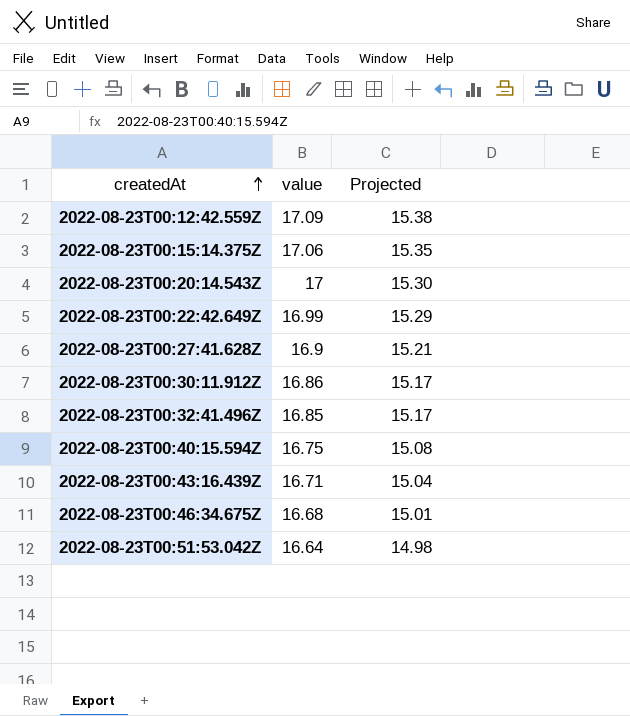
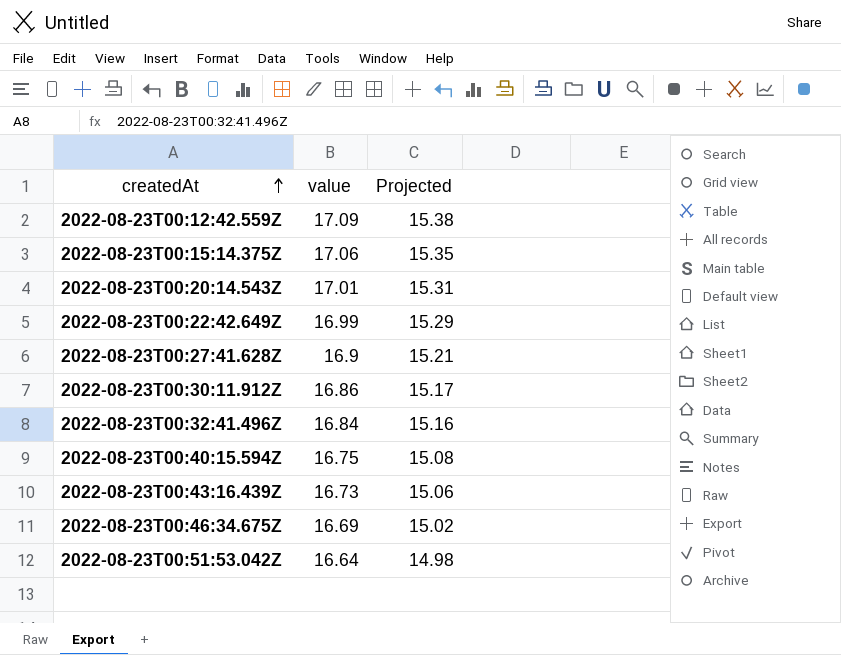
2022-08-23T00:20:14.543Z | value: 17 -> 17.01
2022-08-23T00:20:14.543Z | Projected: 15.30 -> 15.31
2022-08-23T00:32:41.496Z | value: 16.85 -> 16.84
2022-08-23T00:32:41.496Z | Projected: 15.17 -> 15.16
2022-08-23T00:43:16.439Z | value: 16.71 -> 16.73
2022-08-23T00:43:16.439Z | Projected: 15.04 -> 15.06
2022-08-23T00:46:34.675Z | value: 16.68 -> 16.69
2022-08-23T00:46:34.675Z | Projected: 15.01 -> 15.02

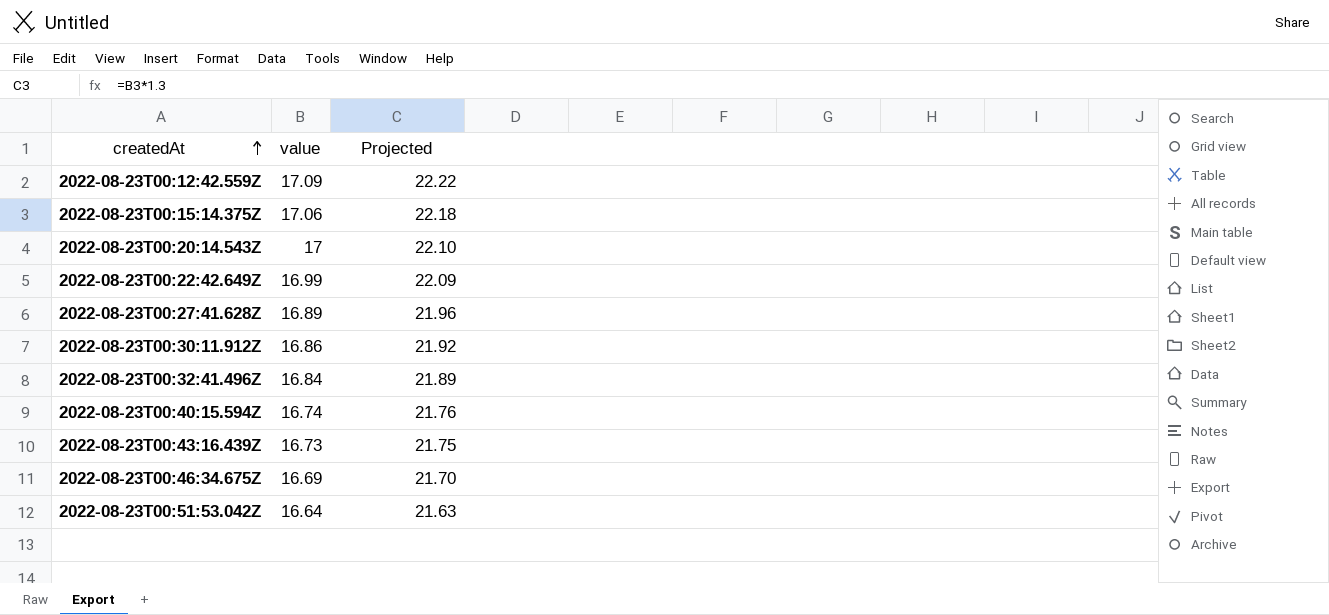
column Projected | formula: [value] * 0.9 -> [value] * 1.3
2022-08-23T00:20:14.543Z | value: 17.01 -> 17
2022-08-23T00:27:41.628Z | value: 16.9 -> 16.89
2022-08-23T00:40:15.594Z | value: 16.75 -> 16.74

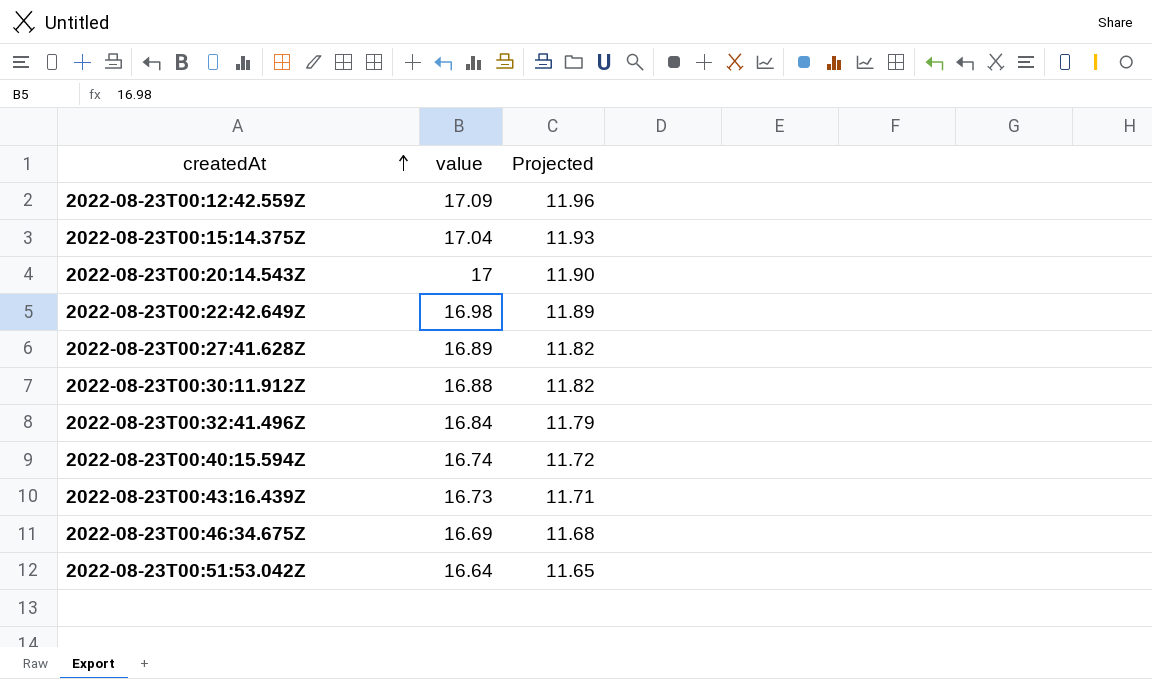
column Projected | formula: [value] * 1.3 -> [value] * 0.7
2022-08-23T00:15:14.375Z | value: 17.06 -> 17.04
2022-08-23T00:22:42.649Z | value: 16.99 -> 16.98
2022-08-23T00:30:11.912Z | value: 16.86 -> 16.88

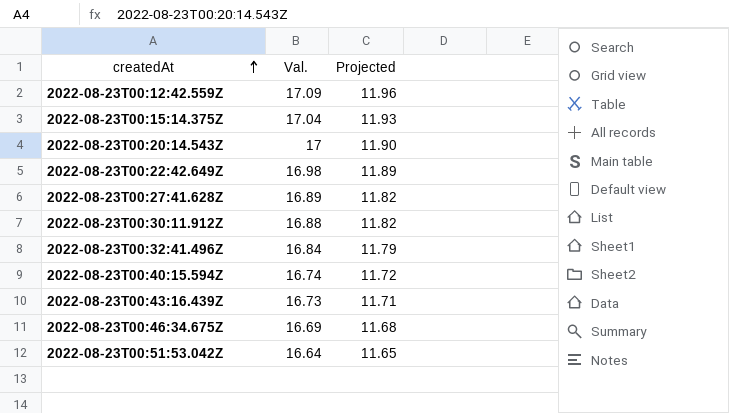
column name: value -> Val.

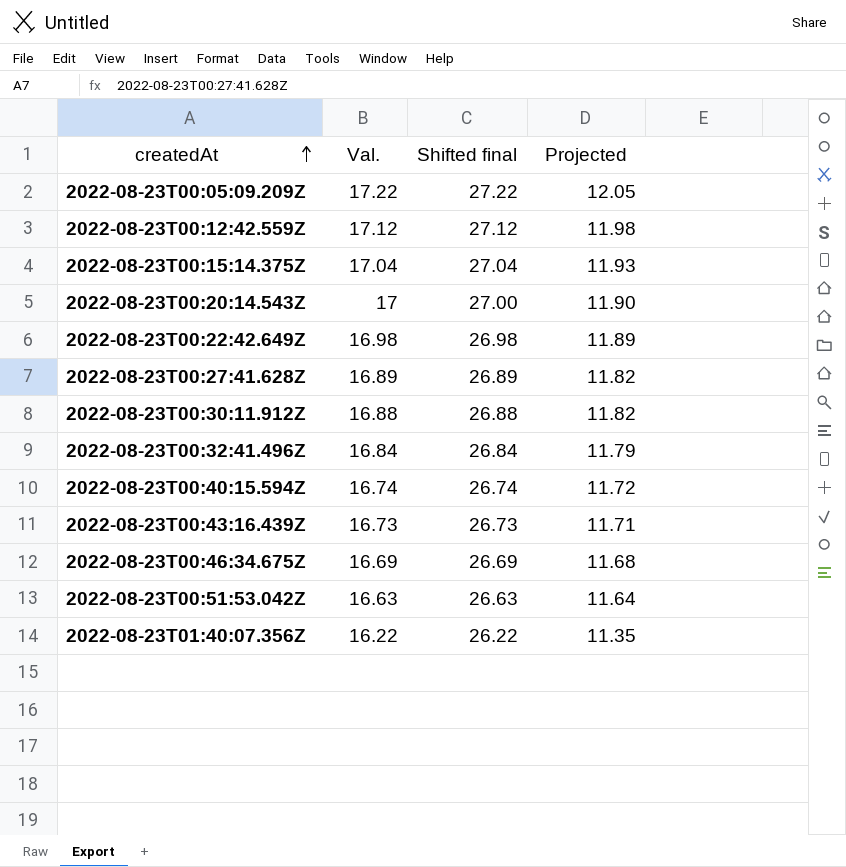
column Shifted final | formula: none -> [Val.] + 10
row 2022-08-23T00:05:09.209Z: none -> 17.22 | 27.22 | 12.05
2022-08-23T00:12:42.559Z | Val.: 17.09 -> 17.12
2022-08-23T00:12:42.559Z | Projected: 11.96 -> 11.98
2022-08-23T00:51:53.042Z | Val.: 16.64 -> 16.63
2022-08-23T00:51:53.042Z | Projected: 11.65 -> 11.64
row 2022-08-23T01:40:07.356Z: none -> 16.22 | 26.22 | 11.35

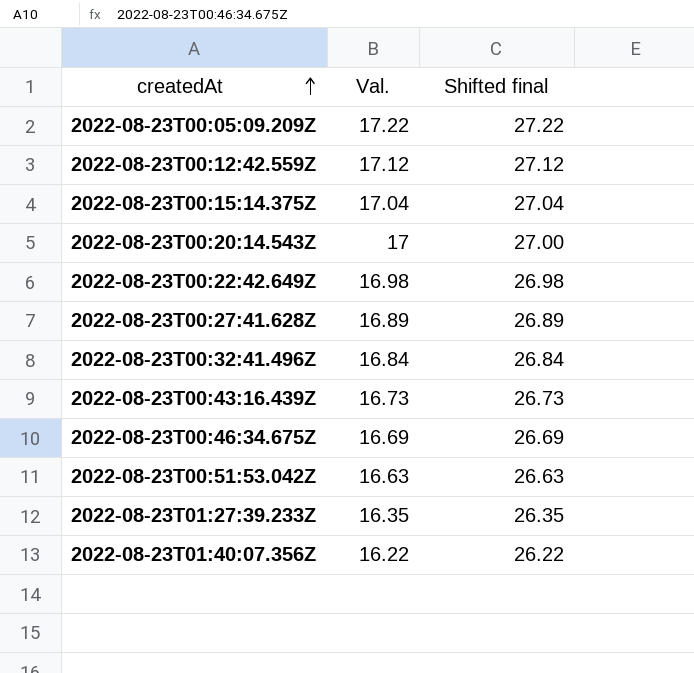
column Projected | formula: [Val.] * 0.7 -> none
row 2022-08-23T00:30:11.912Z: 16.88 | 26.88 | 11.82 -> none
row 2022-08-23T00:40:15.594Z: 16.74 | 26.74 | 11.72 -> none
row 2022-08-23T01:27:39.233Z: none -> 16.35 | 26.35

